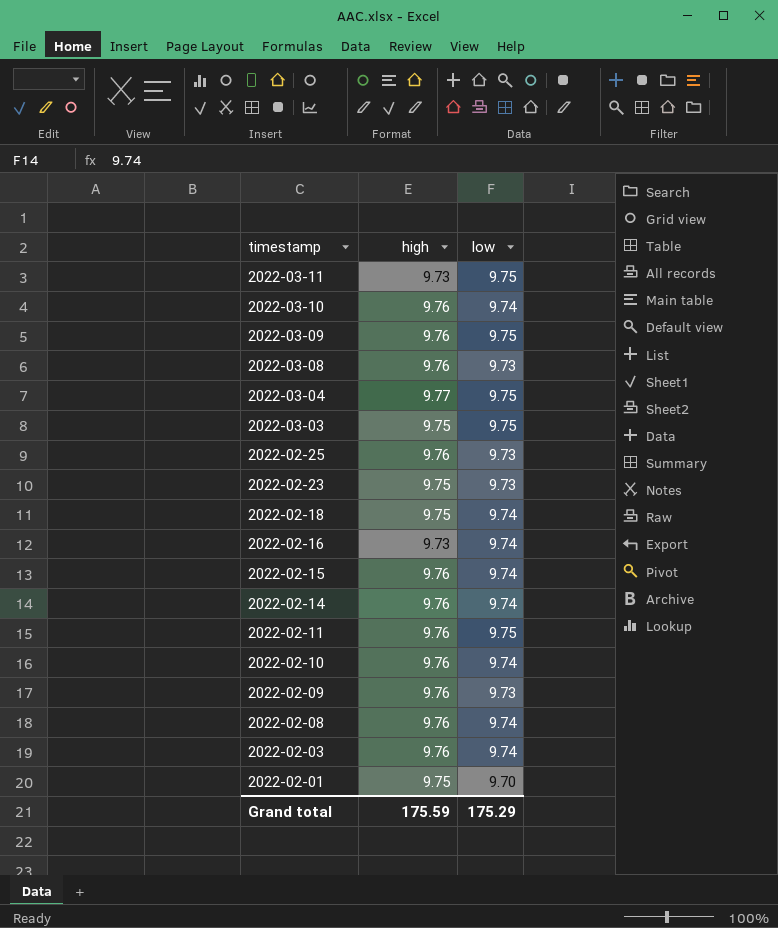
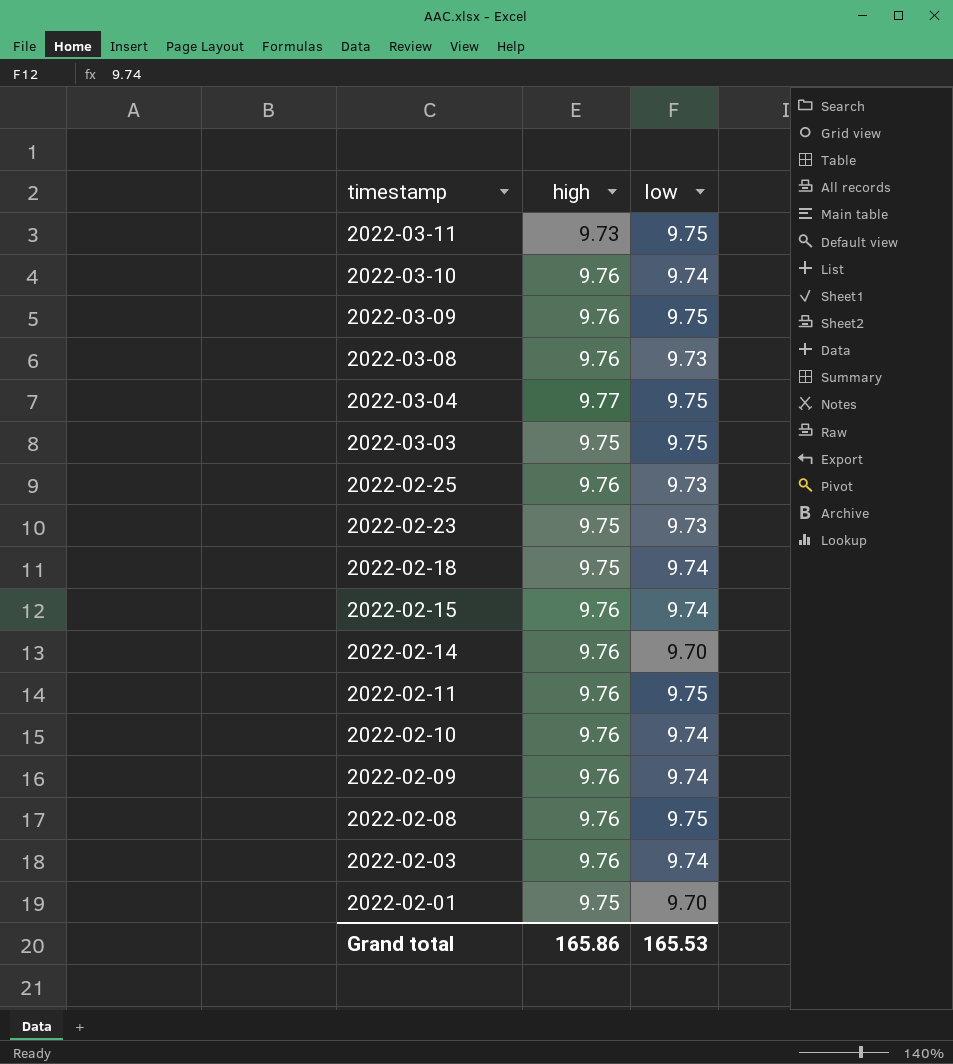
row 2022-02-16: 9.73 | 9.74 -> none
2022-02-14 | low: 9.74 -> 9.70
2022-02-09 | low: 9.73 -> 9.74
2022-02-08 | low: 9.74 -> 9.75
Grand total | high: 175.59 -> 165.86
Grand total | low: 175.29 -> 165.53

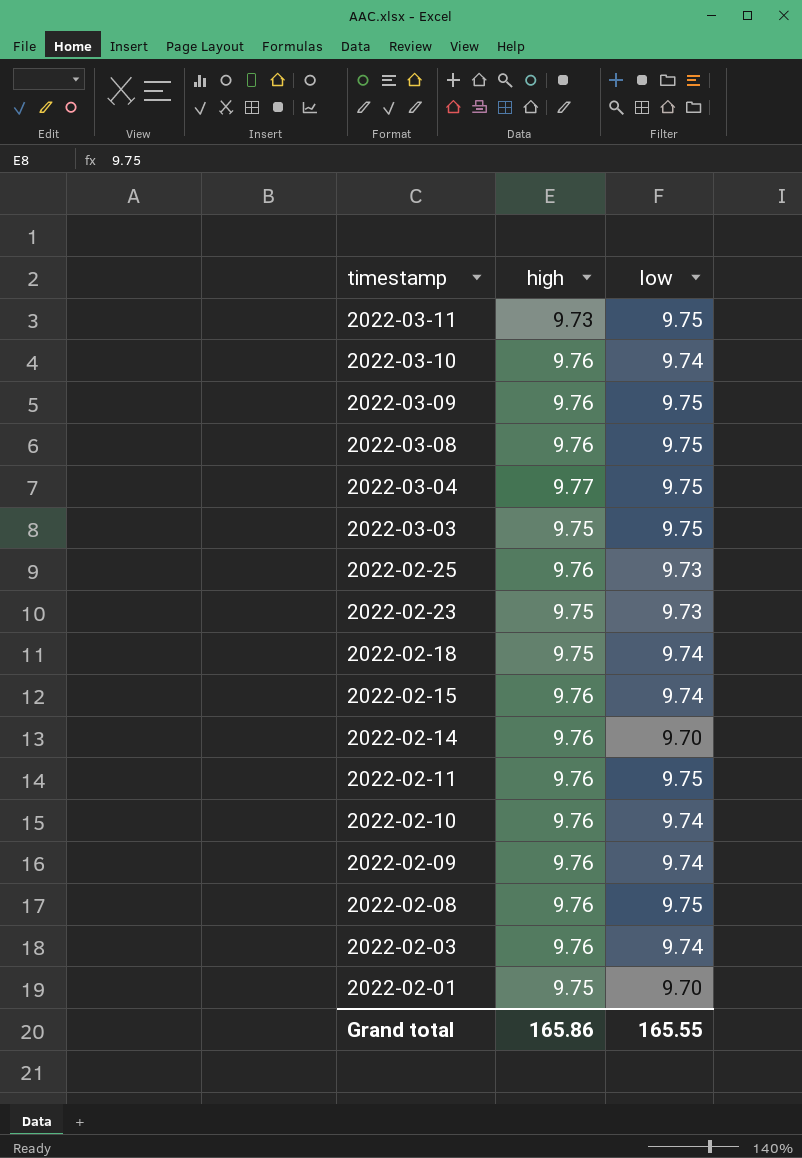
2022-03-08 | low: 9.73 -> 9.75
Grand total | low: 165.53 -> 165.55

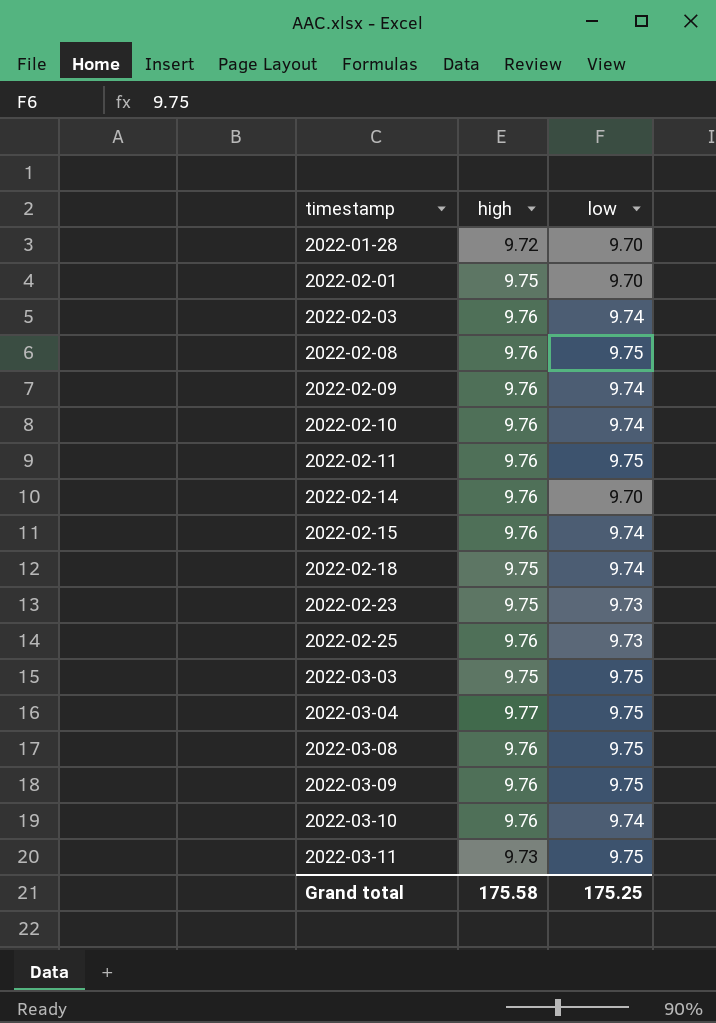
row order: timestamp descending -> timestamp ascending
row 2022-01-28: none -> 9.72 | 9.70
Grand total | high: 165.86 -> 175.58
Grand total | low: 165.55 -> 175.25

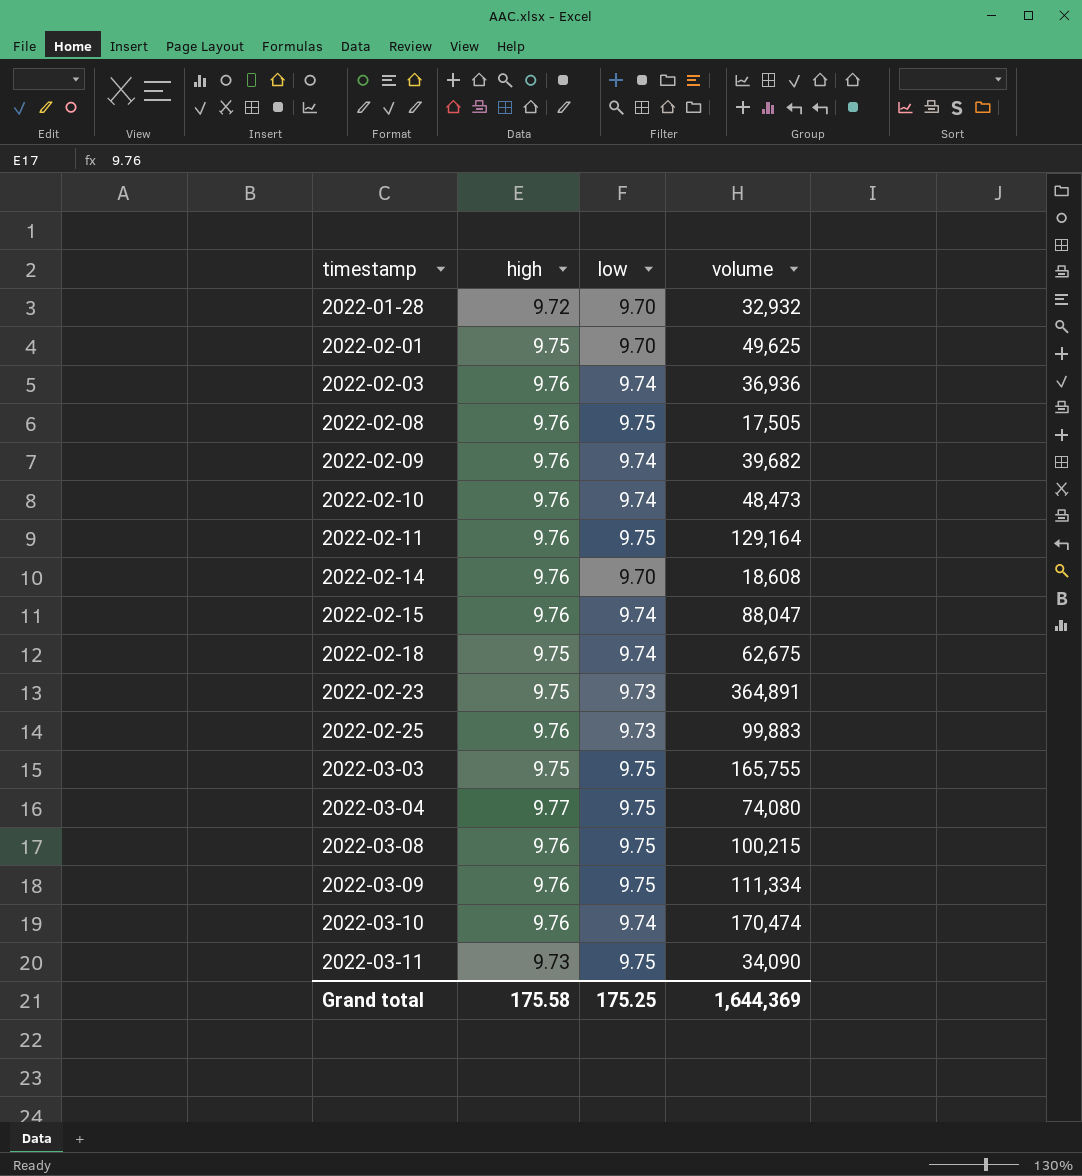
column volume | position: none -> 4

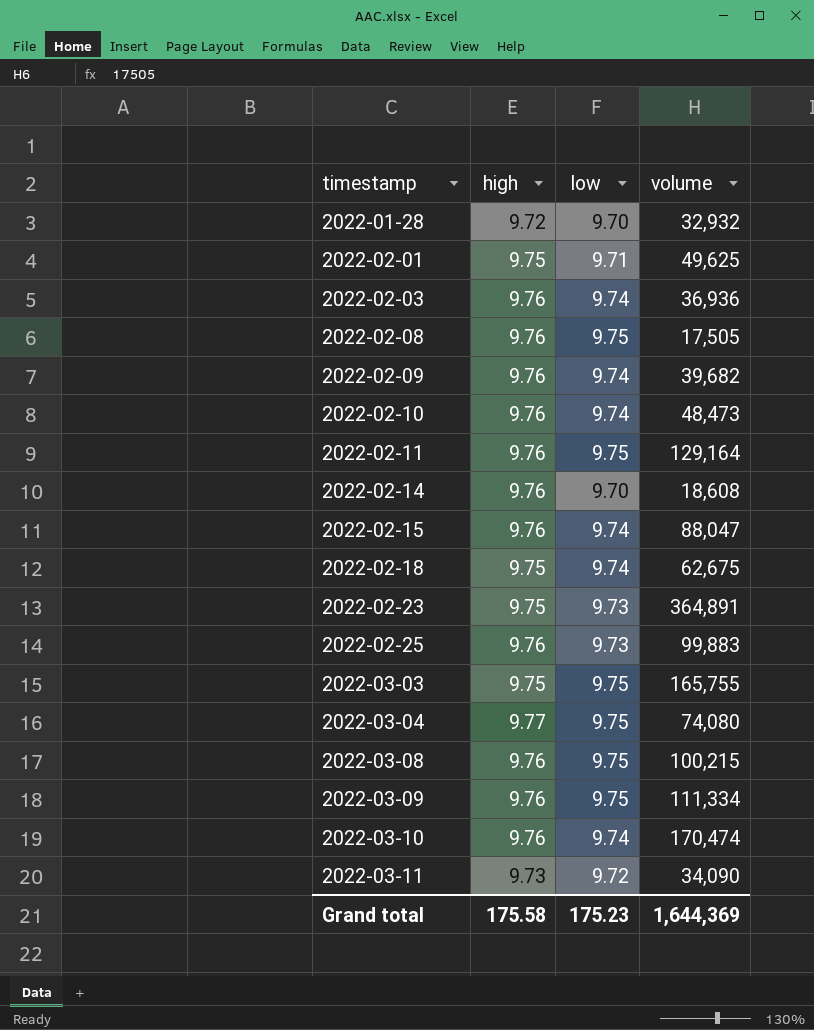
2022-02-01 | low: 9.70 -> 9.71
2022-03-11 | low: 9.75 -> 9.72
Grand total | low: 175.25 -> 175.23

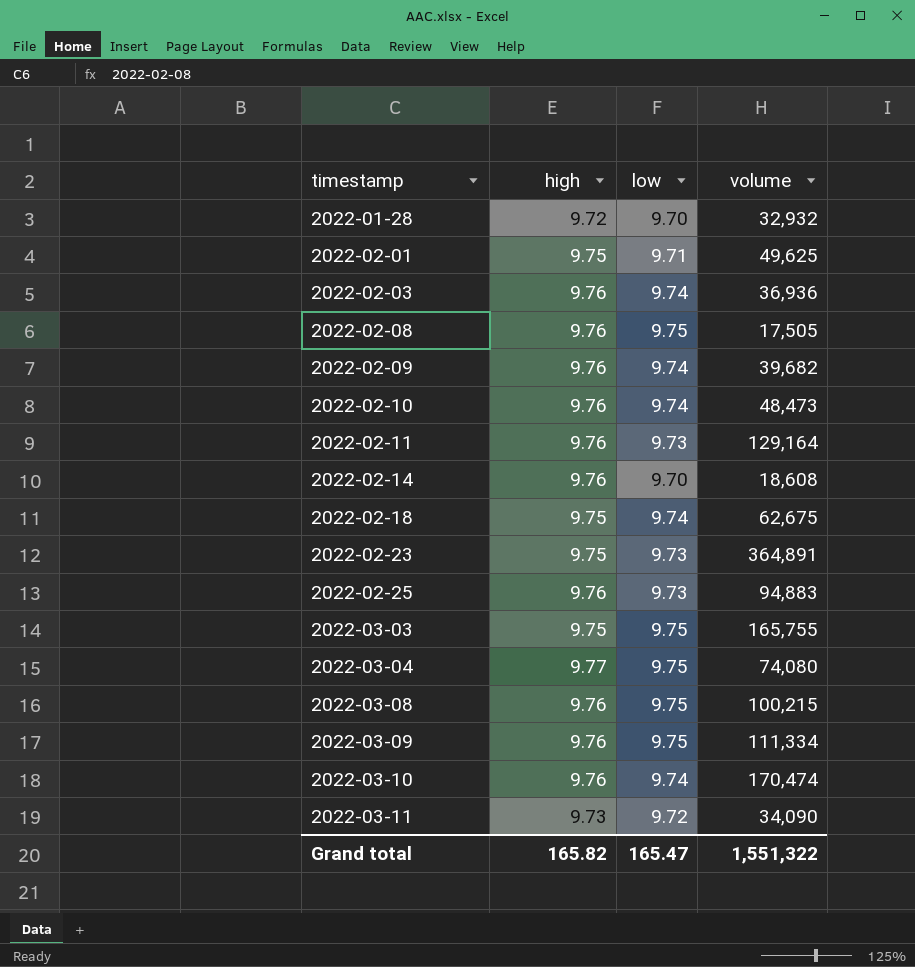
row 2022-02-15: 9.76 | 9.74 | 88,047 -> none
2022-02-11 | low: 9.75 -> 9.73
2022-02-25 | volume: 99,883 -> 94,883
Grand total | high: 175.58 -> 165.82
Grand total | low: 175.23 -> 165.47
Grand total | volume: 1,644,369 -> 1,551,322

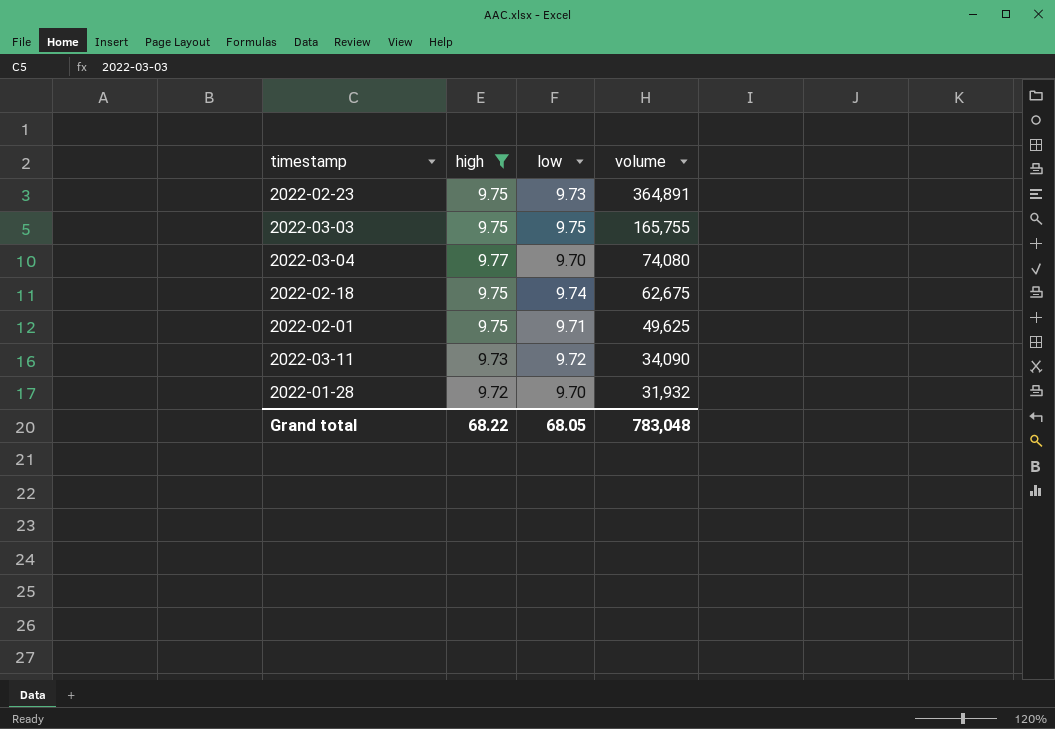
filter: none -> high != 9.76
row order: timestamp ascending -> volume descending
2022-03-04 | low: 9.75 -> 9.70
2022-01-28 | volume: 32,932 -> 31,932
Grand total | high: 165.82 -> 68.22
Grand total | low: 165.47 -> 68.05
Grand total | volume: 1,551,322 -> 783,048

